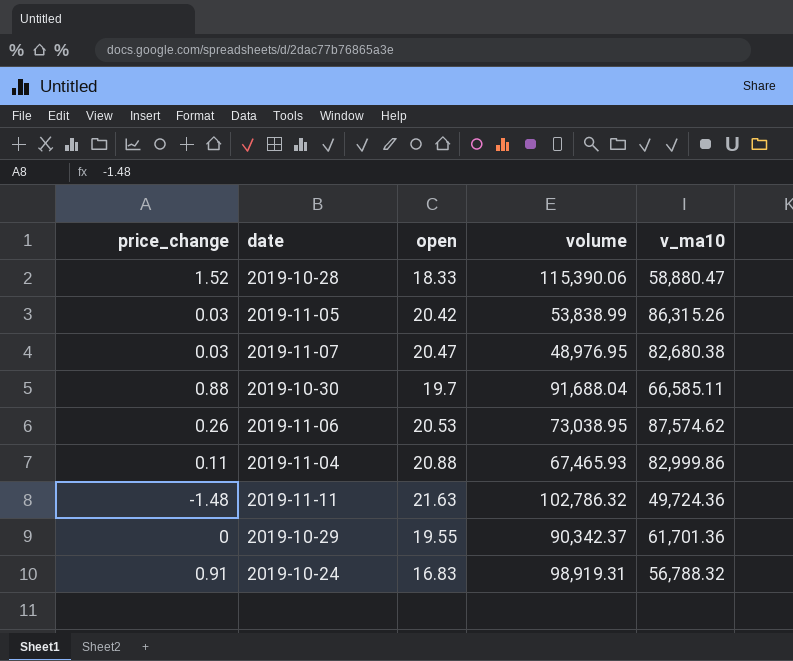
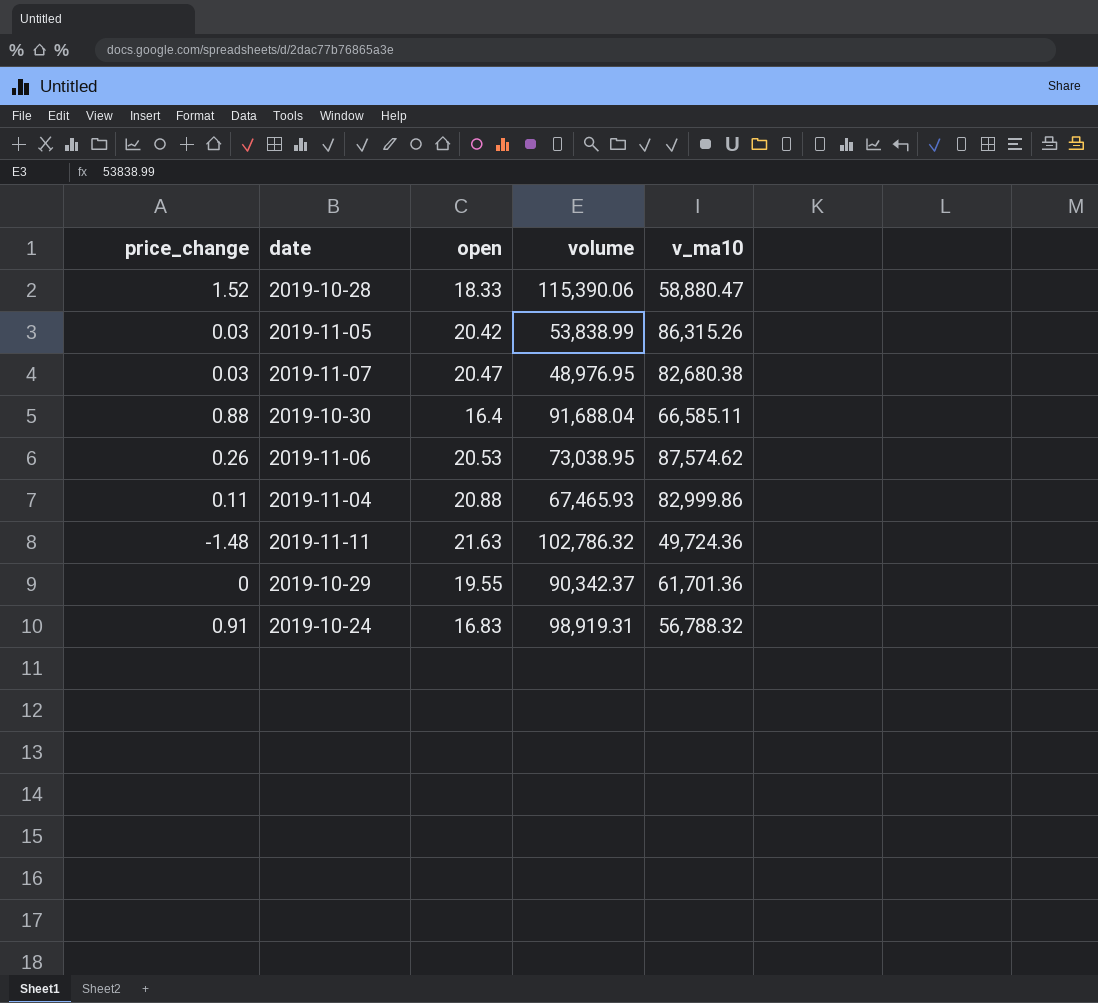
2019-10-30 | open: 19.7 -> 16.4

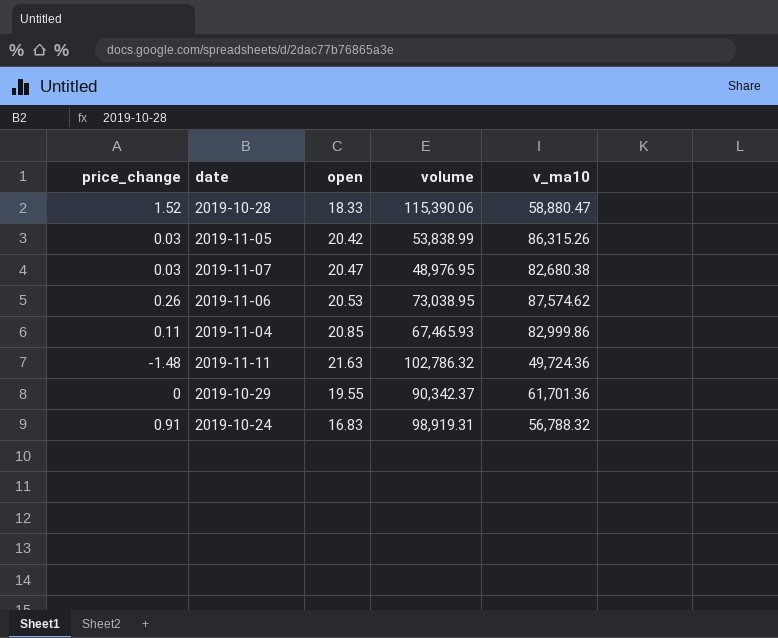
row 2019-10-30: 0.88 | 16.4 | 91,688.04 | 66,585.11 -> none
2019-11-04 | open: 20.88 -> 20.85

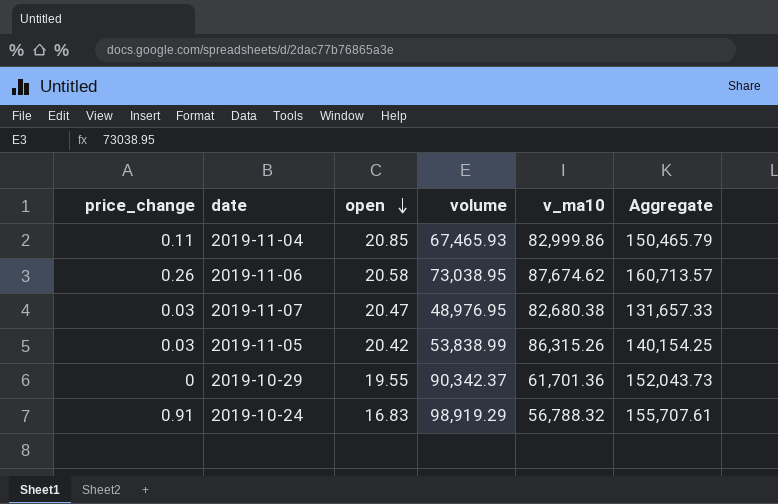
row order: none -> open descending
column Aggregate | formula: none -> [volume] + [v_ma10]
row 2019-10-28: 1.52 | 18.33 | 115,390.06 | 58,880.47 -> none
row 2019-11-11: -1.48 | 21.63 | 102,786.32 | 49,724.36 -> none
2019-11-06 | open: 20.53 -> 20.58
2019-11-06 | v_ma10: 87,574.62 -> 87,674.62
2019-10-24 | volume: 98,919.31 -> 98,919.29

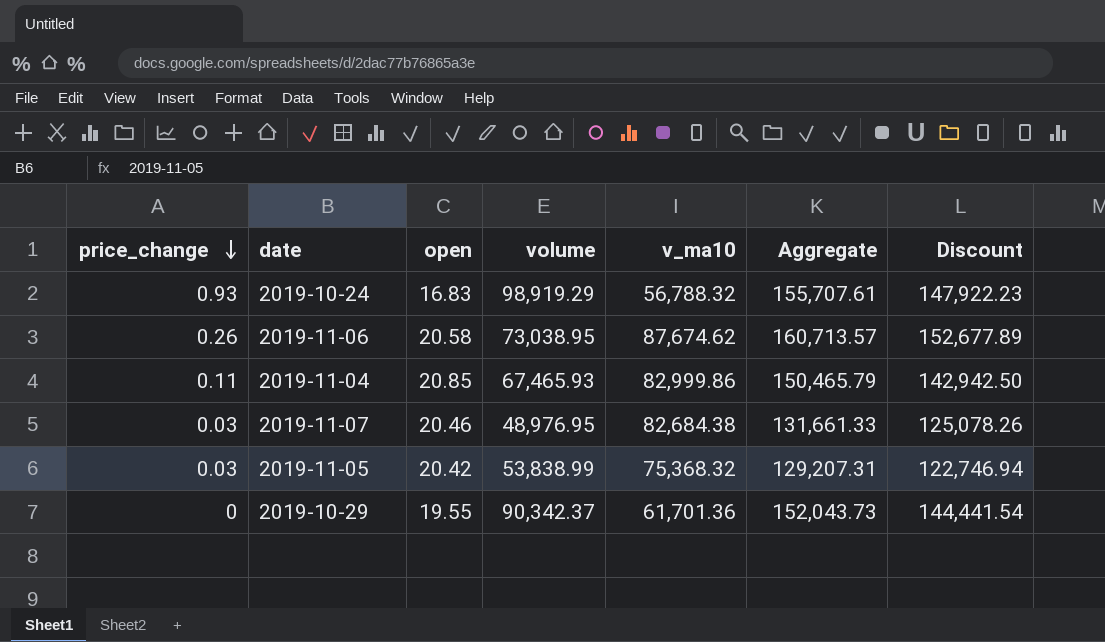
row order: open descending -> price_change descending
column Discount | formula: none -> [Aggregate] * 0.95
2019-10-24 | price_change: 0.91 -> 0.93
2019-11-07 | open: 20.47 -> 20.46
2019-11-07 | v_ma10: 82,680.38 -> 82,684.38
2019-11-07 | Aggregate: 131,657.33 -> 131,661.33
2019-11-05 | v_ma10: 86,315.26 -> 75,368.32
2019-11-05 | Aggregate: 140,154.25 -> 129,207.31

